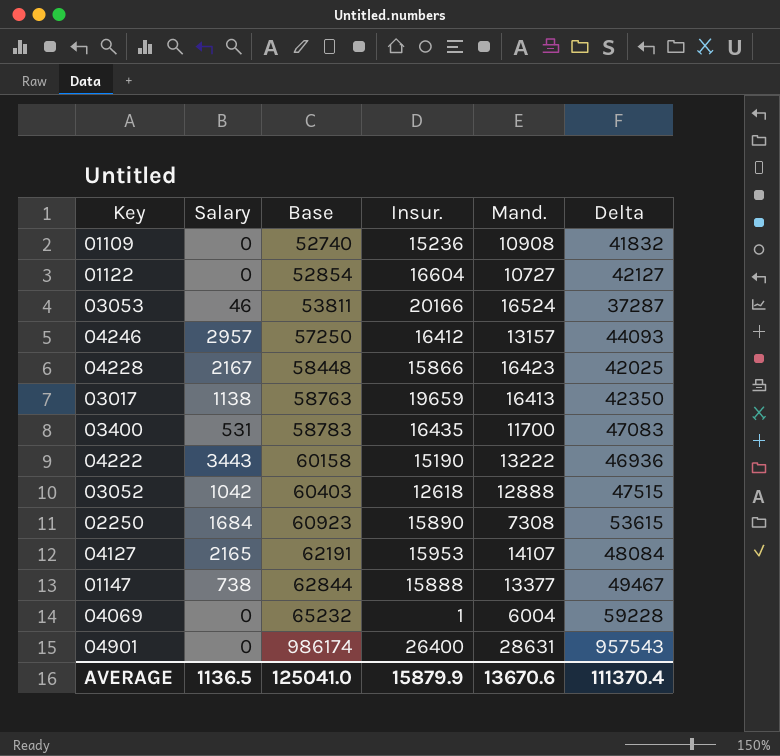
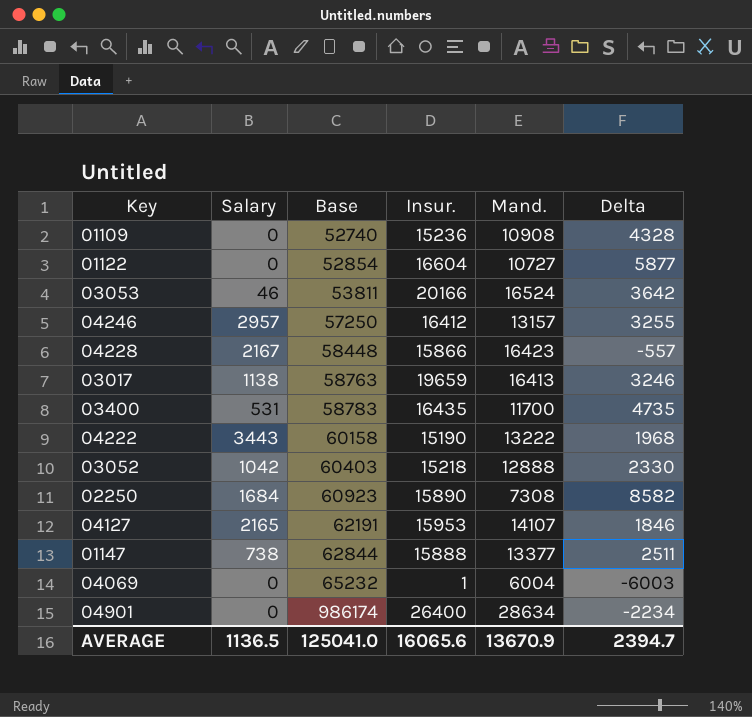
column Delta | formula: [Base] - [Mand.] -> [Insur.] - [Mand.]
03052 | Insur.: 12618 -> 15218
04901 | Mand.: 28631 -> 28634
AVERAGE | Insur.: 15879.9 -> 16065.6
AVERAGE | Mand.: 13670.6 -> 13670.9
AVERAGE | Delta: 111370.4 -> 2394.7

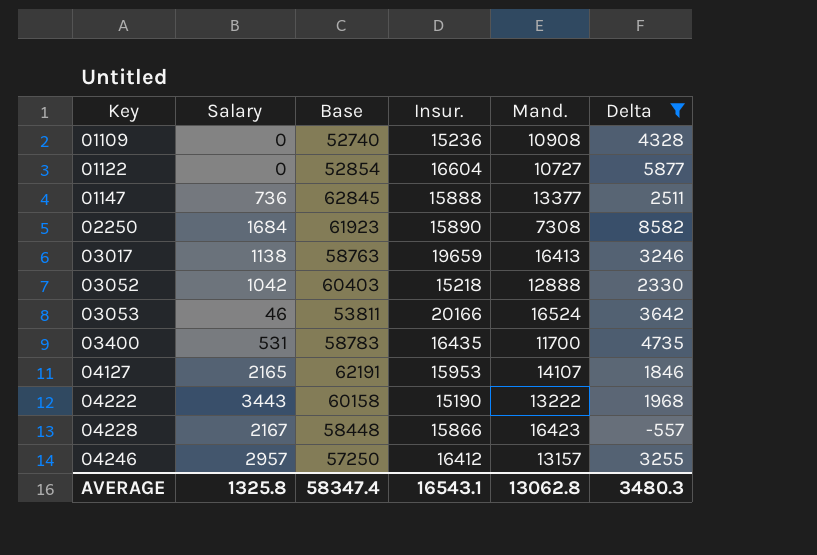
filter: none -> Delta >= -557
row order: Base ascending -> Key ascending
01147 | Salary: 738 -> 736
01147 | Base: 62844 -> 62845
02250 | Base: 60923 -> 61923
AVERAGE | Salary: 1136.5 -> 1325.8
AVERAGE | Base: 125041.0 -> 58347.4
AVERAGE | Insur.: 16065.6 -> 16543.1
AVERAGE | Mand.: 13670.9 -> 13062.8
AVERAGE | Delta: 2394.7 -> 3480.3

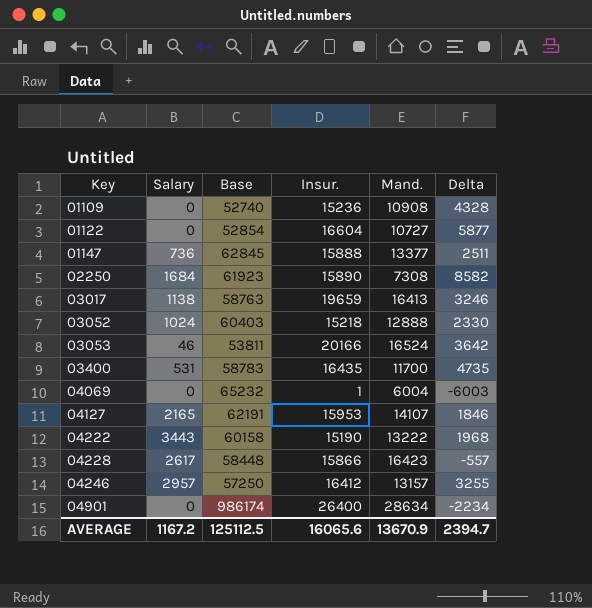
filter: Delta >= -557 -> none
03052 | Salary: 1042 -> 1024
04228 | Salary: 2167 -> 2617
AVERAGE | Salary: 1325.8 -> 1167.2
AVERAGE | Base: 58347.4 -> 125112.5
AVERAGE | Insur.: 16543.1 -> 16065.6
AVERAGE | Mand.: 13062.8 -> 13670.9
AVERAGE | Delta: 3480.3 -> 2394.7

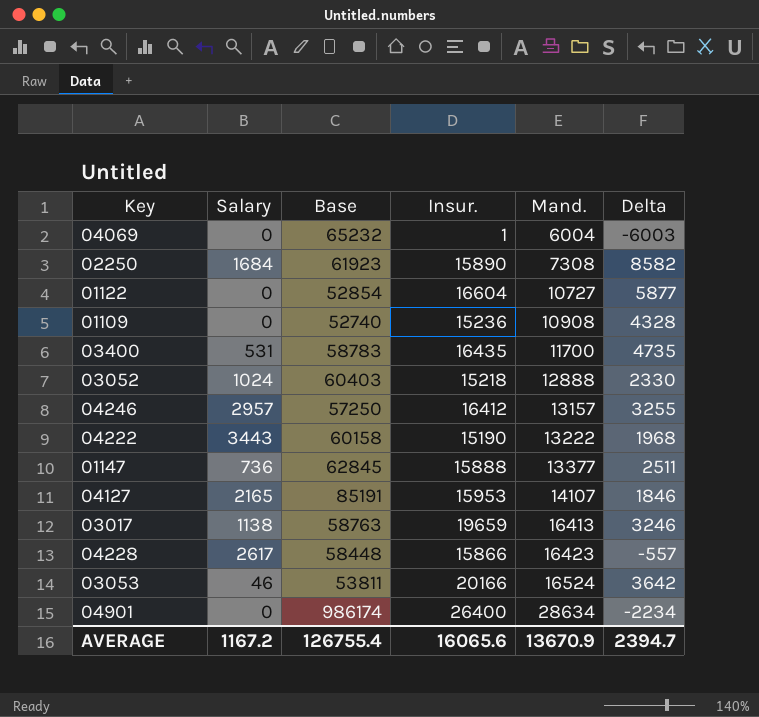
row order: Key ascending -> Mand. ascending
04127 | Base: 62191 -> 85191
AVERAGE | Base: 125112.5 -> 126755.4

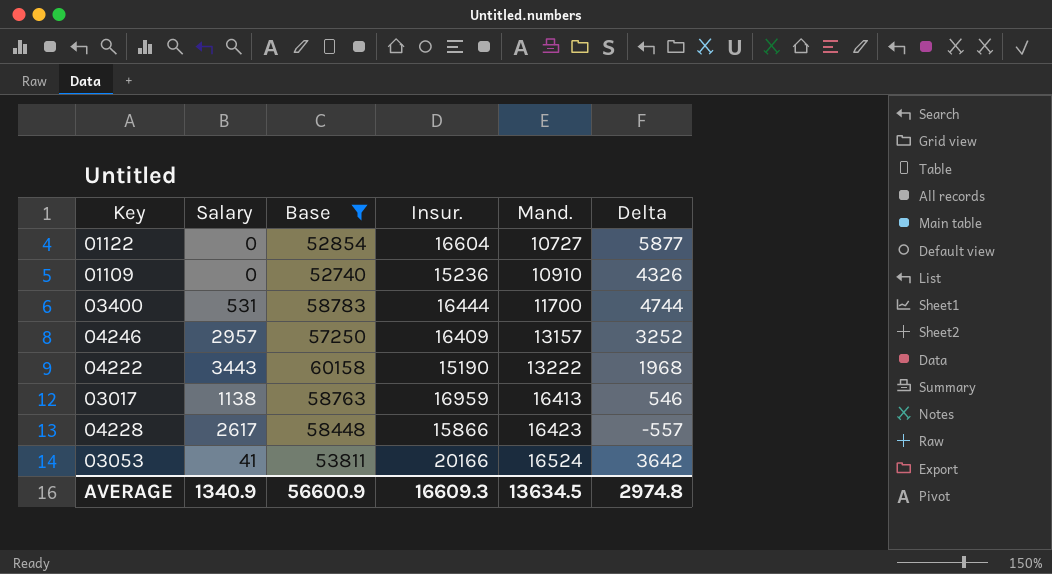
filter: none -> Base <= 60158
01109 | Mand.: 10908 -> 10910
01109 | Delta: 4328 -> 4326
03400 | Insur.: 16435 -> 16444
03400 | Delta: 4735 -> 4744
04246 | Insur.: 16412 -> 16409
04246 | Delta: 3255 -> 3252
03017 | Insur.: 19659 -> 16959
03017 | Delta: 3246 -> 546
03053 | Salary: 46 -> 41
AVERAGE | Salary: 1167.2 -> 1340.9
AVERAGE | Base: 126755.4 -> 56600.9
AVERAGE | Insur.: 16065.6 -> 16609.3
AVERAGE | Mand.: 13670.9 -> 13634.5
AVERAGE | Delta: 2394.7 -> 2974.8

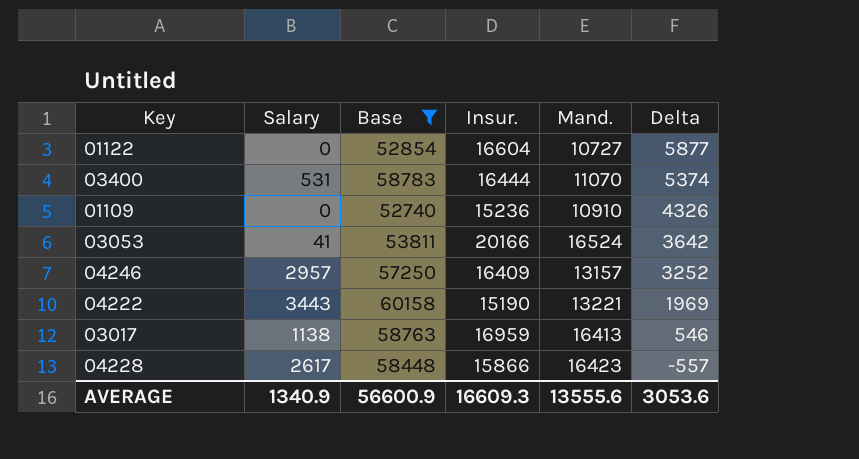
row order: Mand. ascending -> Delta descending
03400 | Mand.: 11700 -> 11070
03400 | Delta: 4744 -> 5374
04222 | Mand.: 13222 -> 13221
04222 | Delta: 1968 -> 1969
AVERAGE | Mand.: 13634.5 -> 13555.6
AVERAGE | Delta: 2974.8 -> 3053.6

